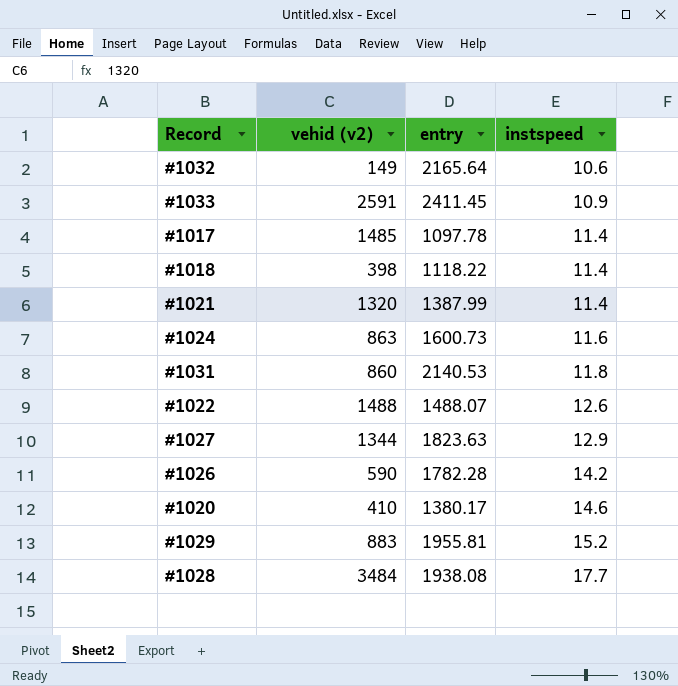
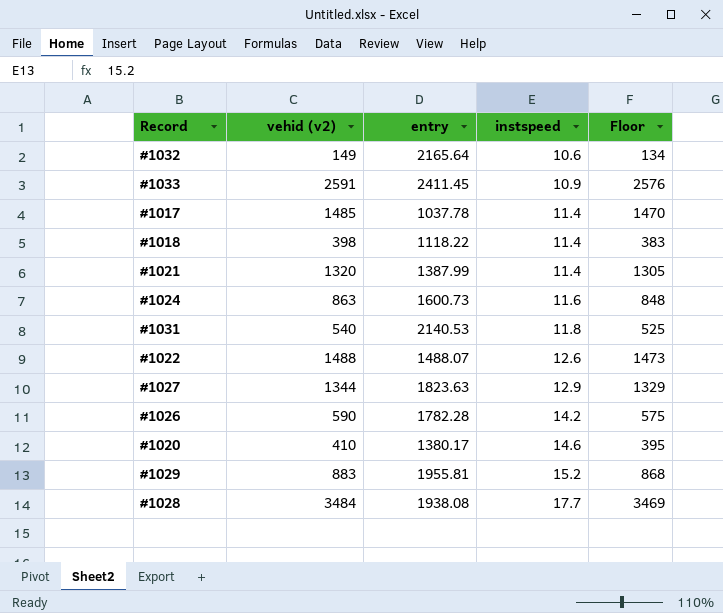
column Floor | formula: none -> [vehid (v2)] - 15
#1017 | entry: 1097.78 -> 1037.78
#1031 | vehid (v2): 860 -> 540

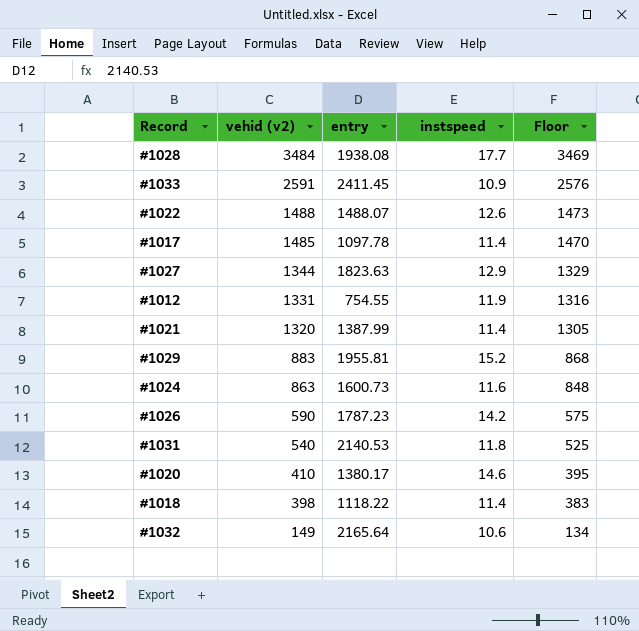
row order: instspeed ascending -> vehid (v2) descending
#1017 | entry: 1037.78 -> 1097.78
row #1012: none -> 1331 | 754.55 | 11.9 | 1316
#1026 | entry: 1782.28 -> 1787.23

